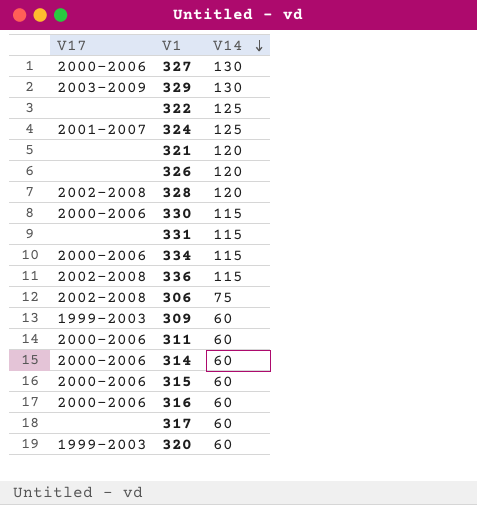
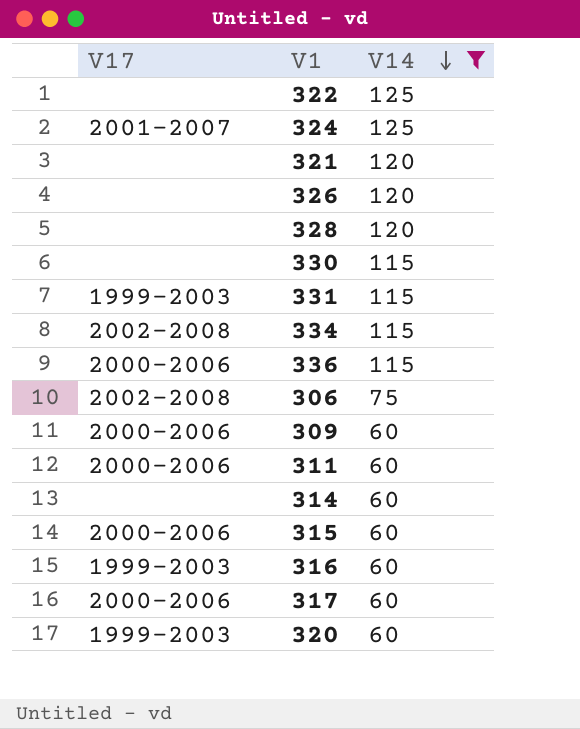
filter: none -> V14 != 130
328 | V17: 2002-2008 -> none
330 | V17: 2000-2006 -> none
331 | V17: none -> 1999-2003
334 | V17: 2000-2006 -> 2002-2008
336 | V17: 2002-2008 -> 2000-2006
309 | V17: 1999-2003 -> 2000-2006
314 | V17: 2000-2006 -> none
316 | V17: 2000-2006 -> 1999-2003
317 | V17: none -> 2000-2006

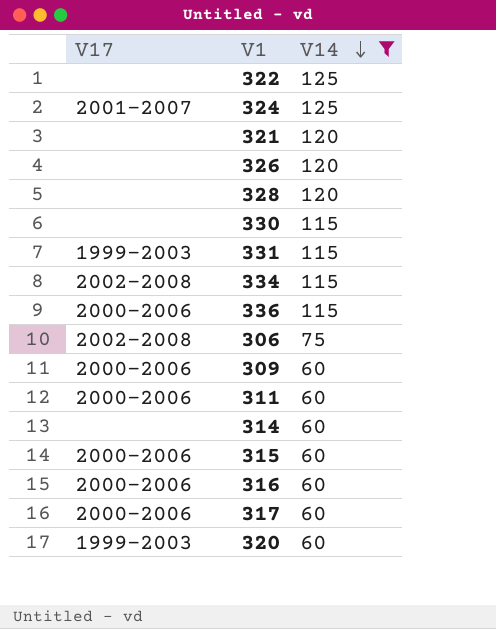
316 | V17: 1999-2003 -> 2000-2006

